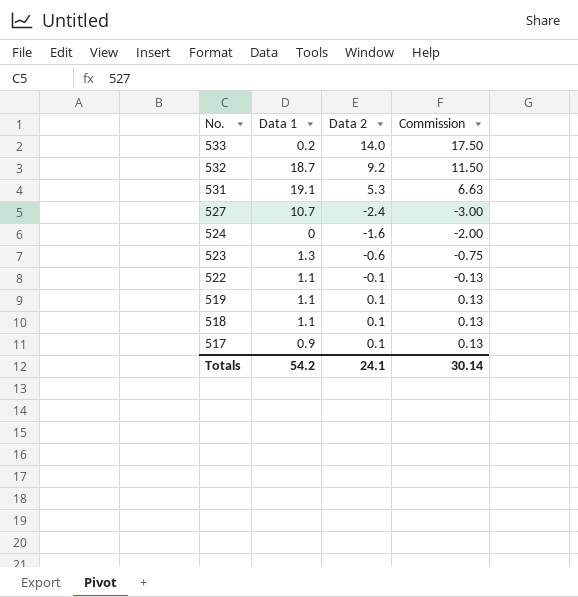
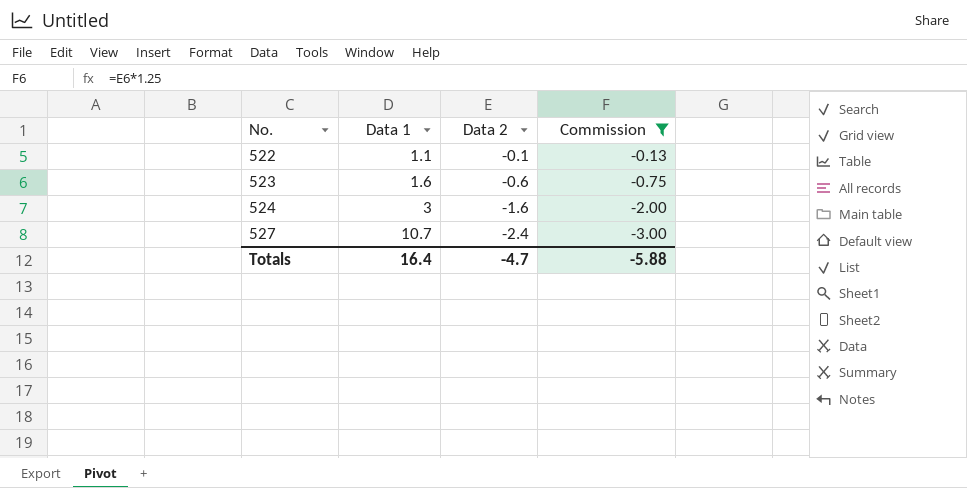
filter: none -> Commission <= -0.13
row order: No. descending -> No. ascending
523 | Data 1: 1.3 -> 1.6
524 | Data 1: 0 -> 3
Totals | Data 1: 54.2 -> 16.4
Totals | Data 2: 24.1 -> -4.7
Totals | Commission: 30.14 -> -5.88

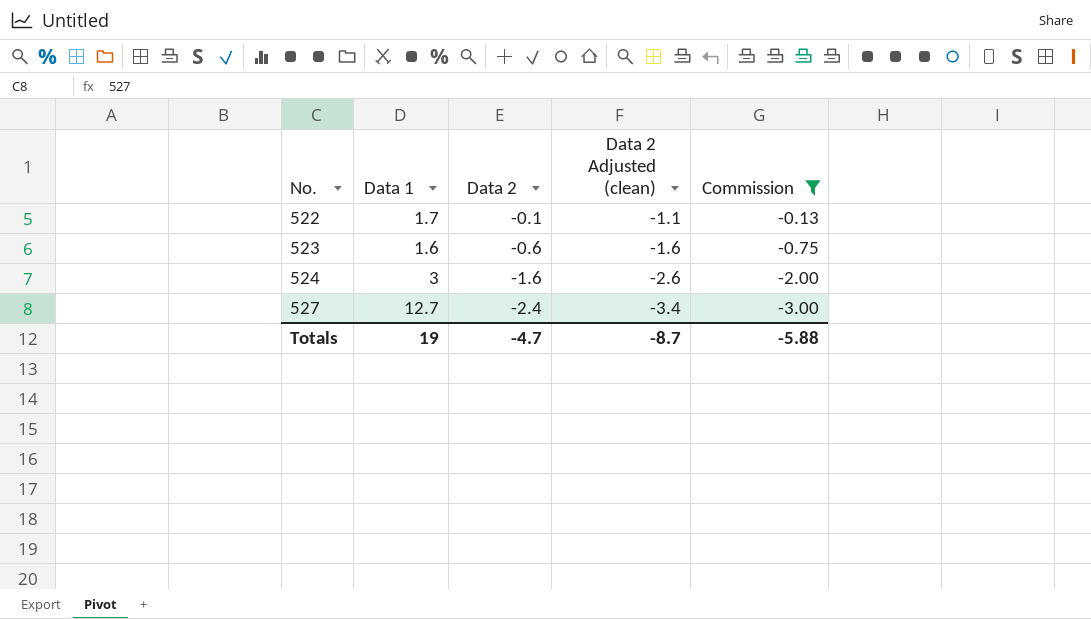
column Data 2 Adjusted (clean) | formula: none -> [Data 2] - 1
522 | Data 1: 1.1 -> 1.7
527 | Data 1: 10.7 -> 12.7
Totals | Data 1: 16.4 -> 19

